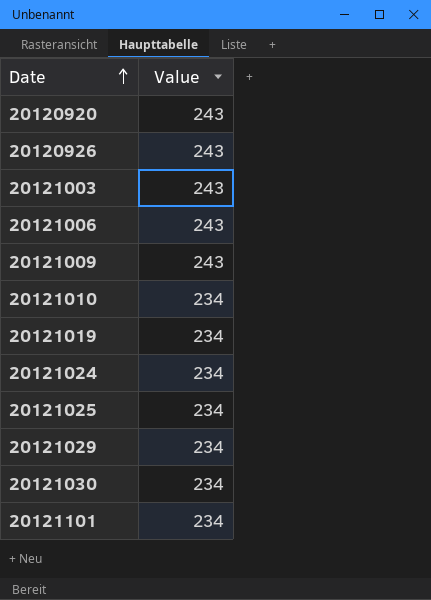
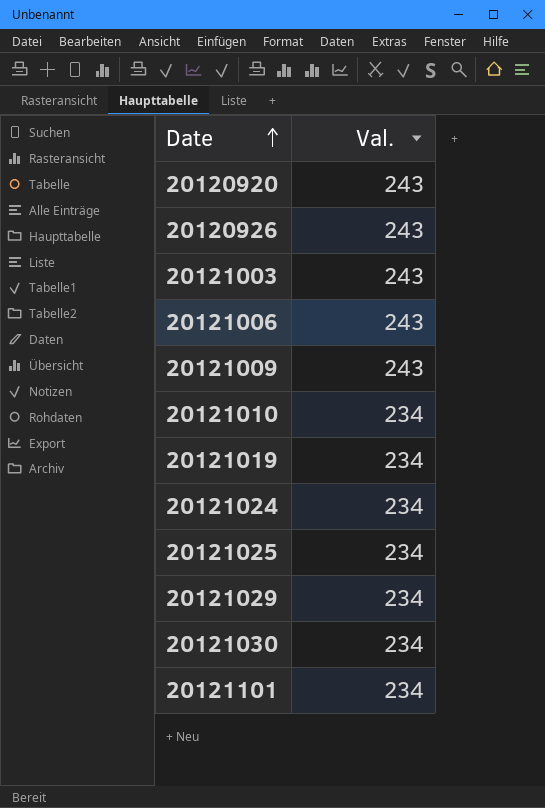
column name: Value -> Val.

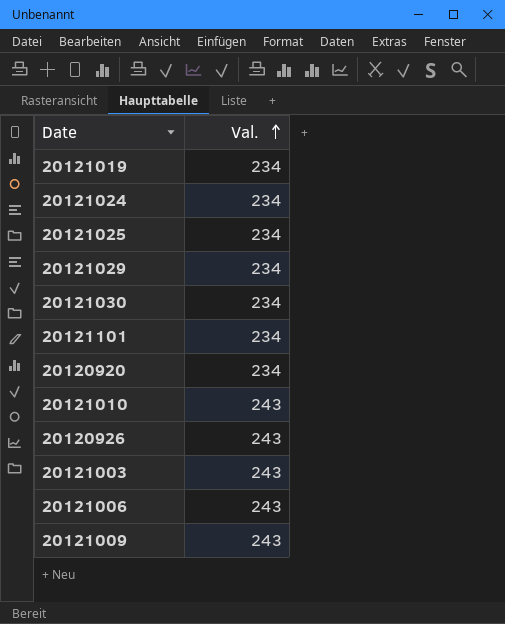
row order: Date ascending -> Val. ascending
20120920 | Val.: 243 -> 234
20121010 | Val.: 234 -> 243

